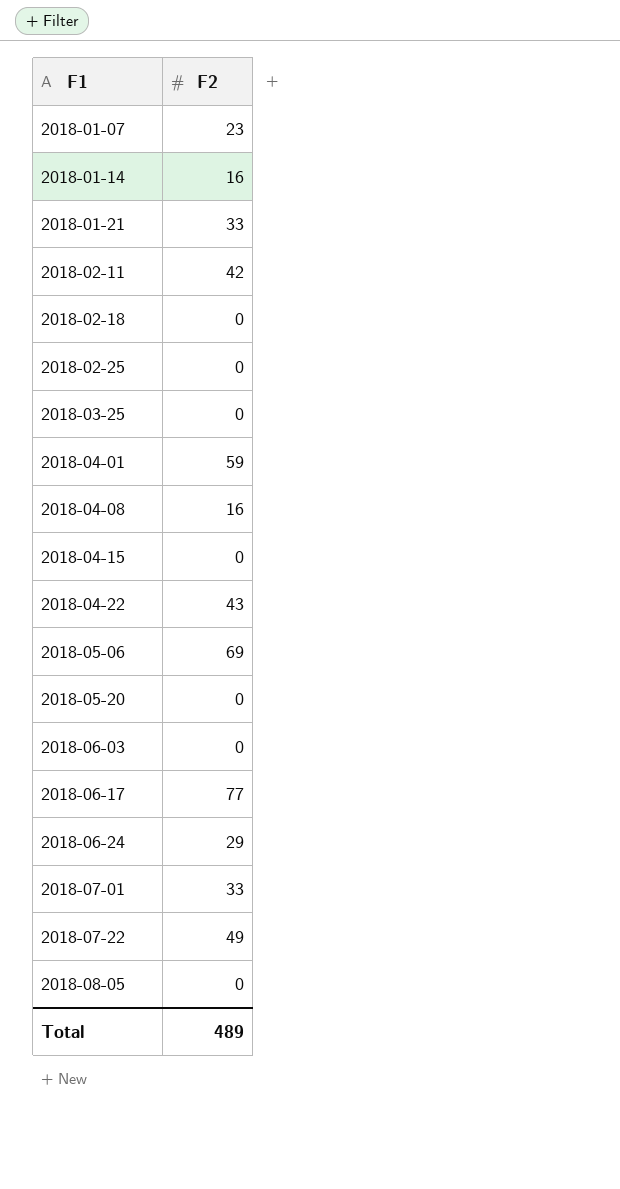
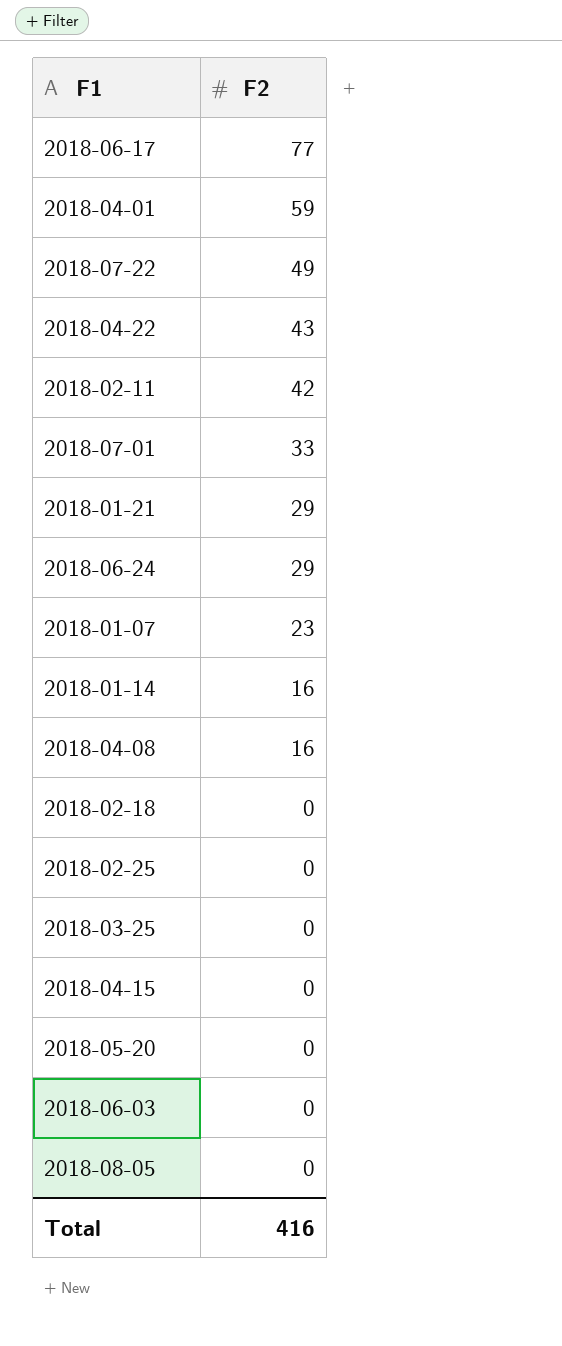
row order: F1 ascending -> F2 descending
row 2018-05-06: 69 -> none
2018-01-21 | F2: 33 -> 29
Total | F2: 489 -> 416

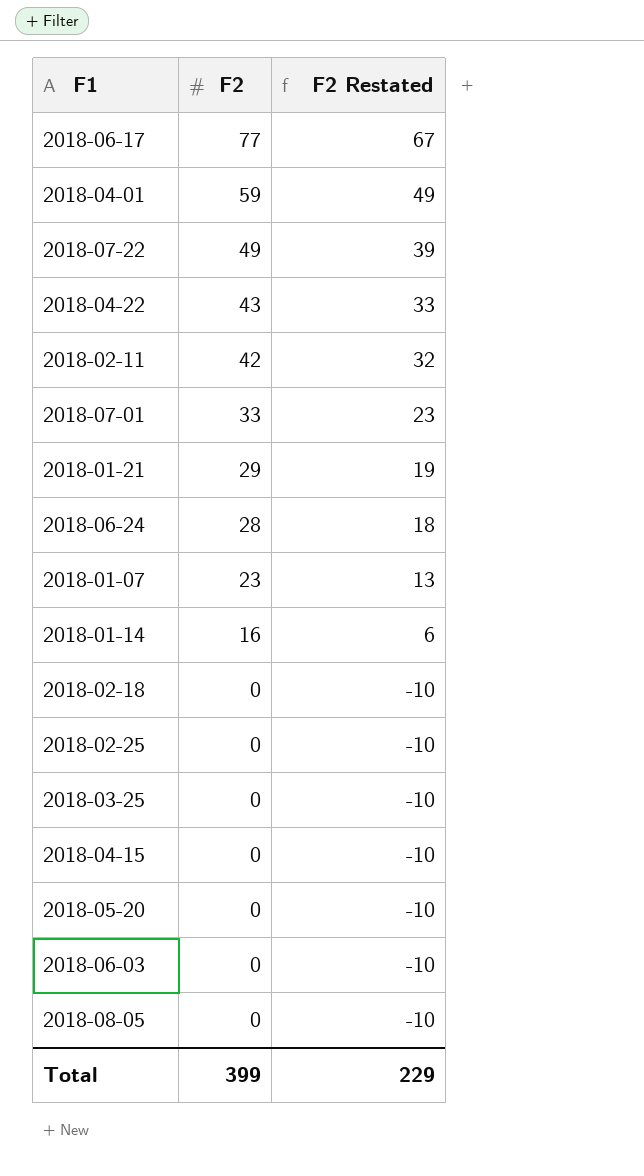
column F2 Restated | formula: none -> [F2] - 10
row 2018-04-08: 16 -> none
2018-06-24 | F2: 29 -> 28
Total | F2: 416 -> 399

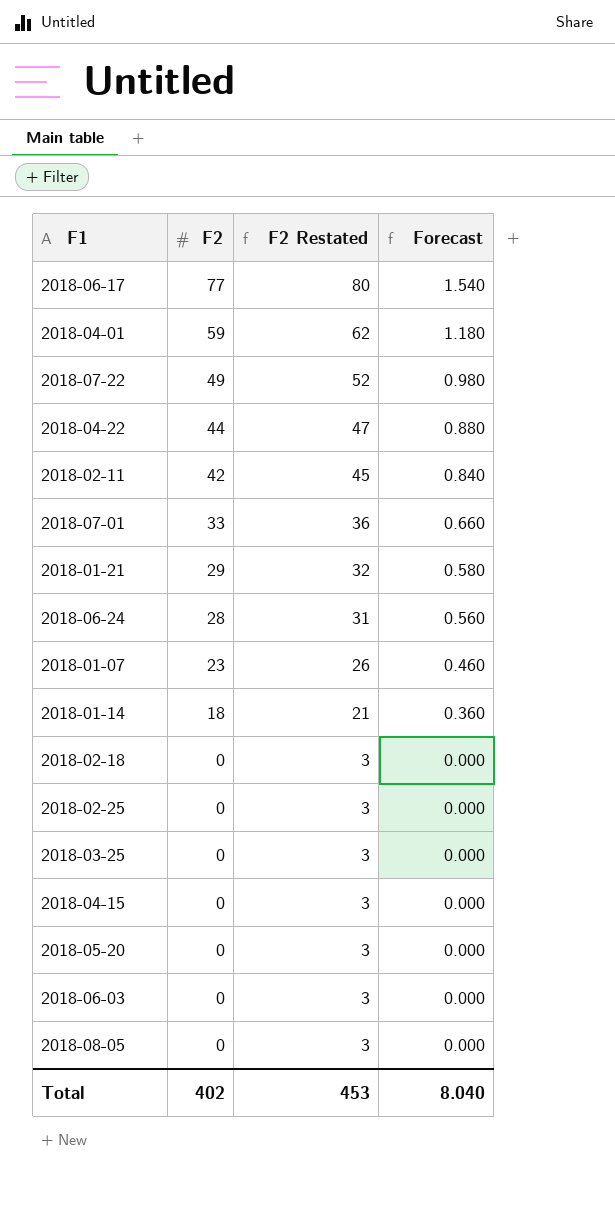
column F2 Restated | formula: [F2] - 10 -> [F2] + 3
column Forecast | formula: none -> [F2] * 0.02
2018-04-22 | F2: 43 -> 44
2018-01-14 | F2: 16 -> 18
Total | F2: 399 -> 402
Total | F2 Restated: 229 -> 453

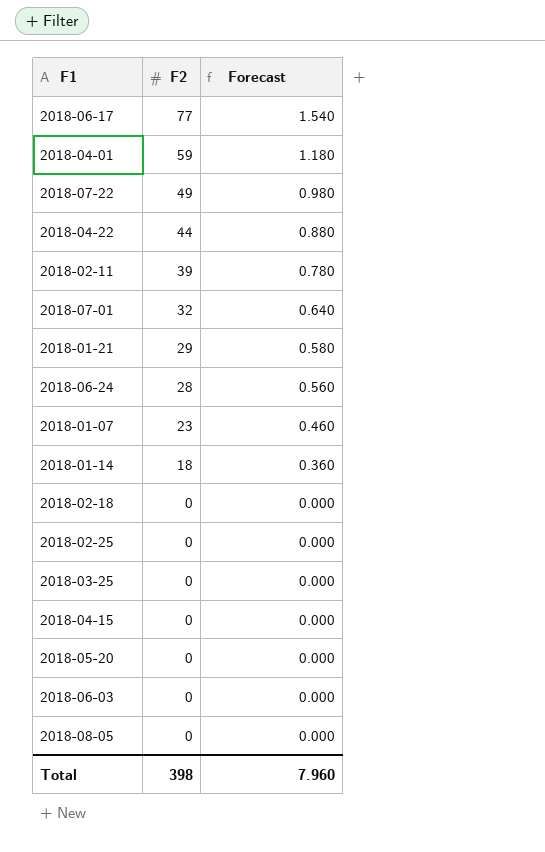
column F2 Restated | formula: [F2] + 3 -> none
2018-02-11 | F2: 42 -> 39
2018-02-11 | Forecast: 0.840 -> 0.780
2018-07-01 | F2: 33 -> 32
2018-07-01 | Forecast: 0.660 -> 0.640
Total | F2: 402 -> 398
Total | Forecast: 8.040 -> 7.960

